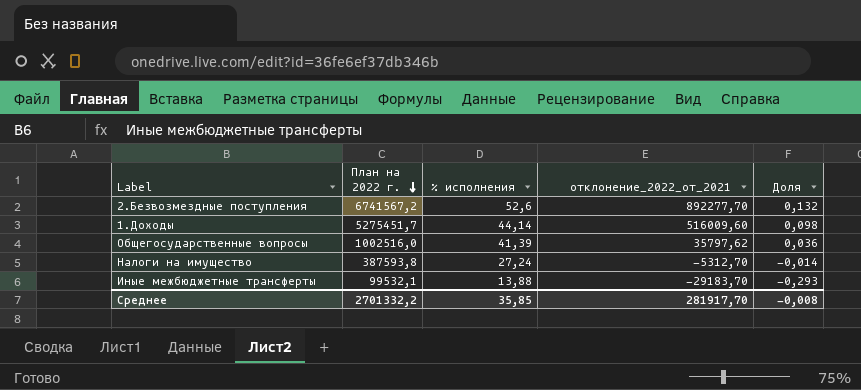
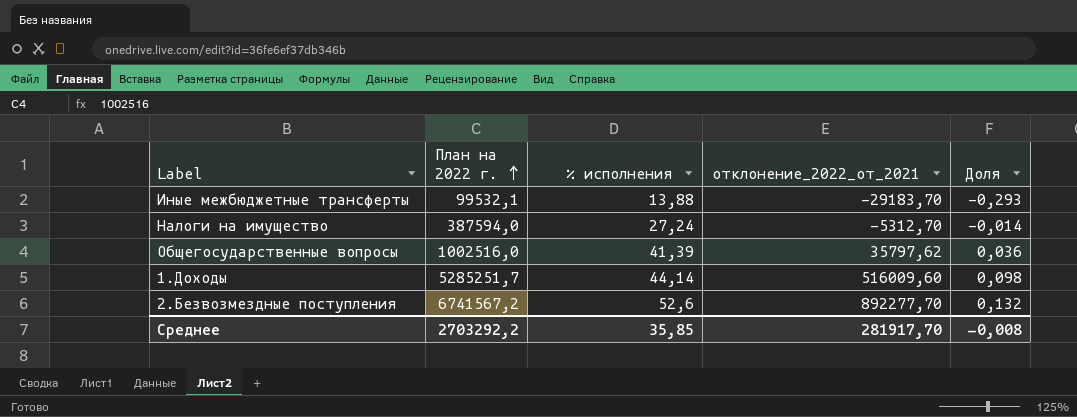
row order: План на 2022 г. descending -> План на 2022 г. ascending
Налоги на имущество | План на 2022 г.: 387593,8 -> 387594,0
1.Доходы | План на 2022 г.: 5275451,7 -> 5285251,7
Среднее | План на 2022 г.: 2701332,2 -> 2703292,2

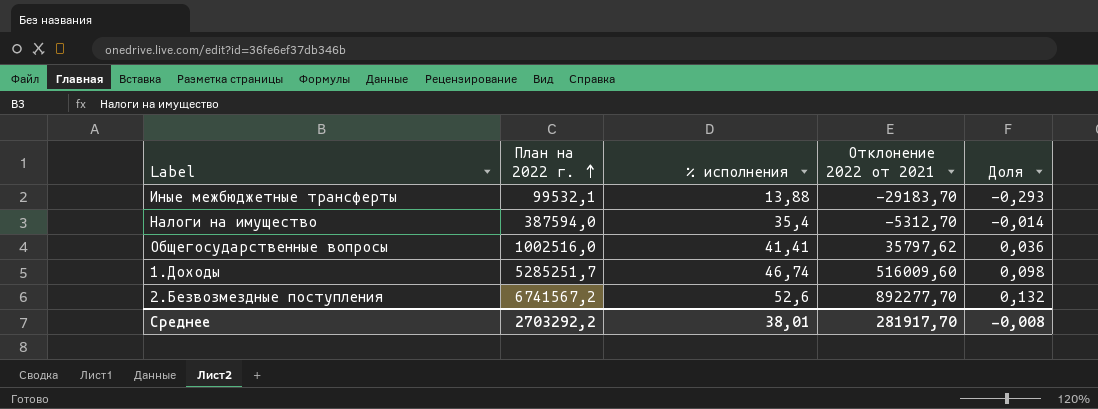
column name: отклонение_2022_от_2021 -> Отклонение 2022 от 2021
Налоги на имущество | % исполнения: 27,24 -> 35,4
Общегосударственные вопросы | % исполнения: 41,39 -> 41,41
1.Доходы | % исполнения: 44,14 -> 46,74
Среднее | % исполнения: 35,85 -> 38,01

